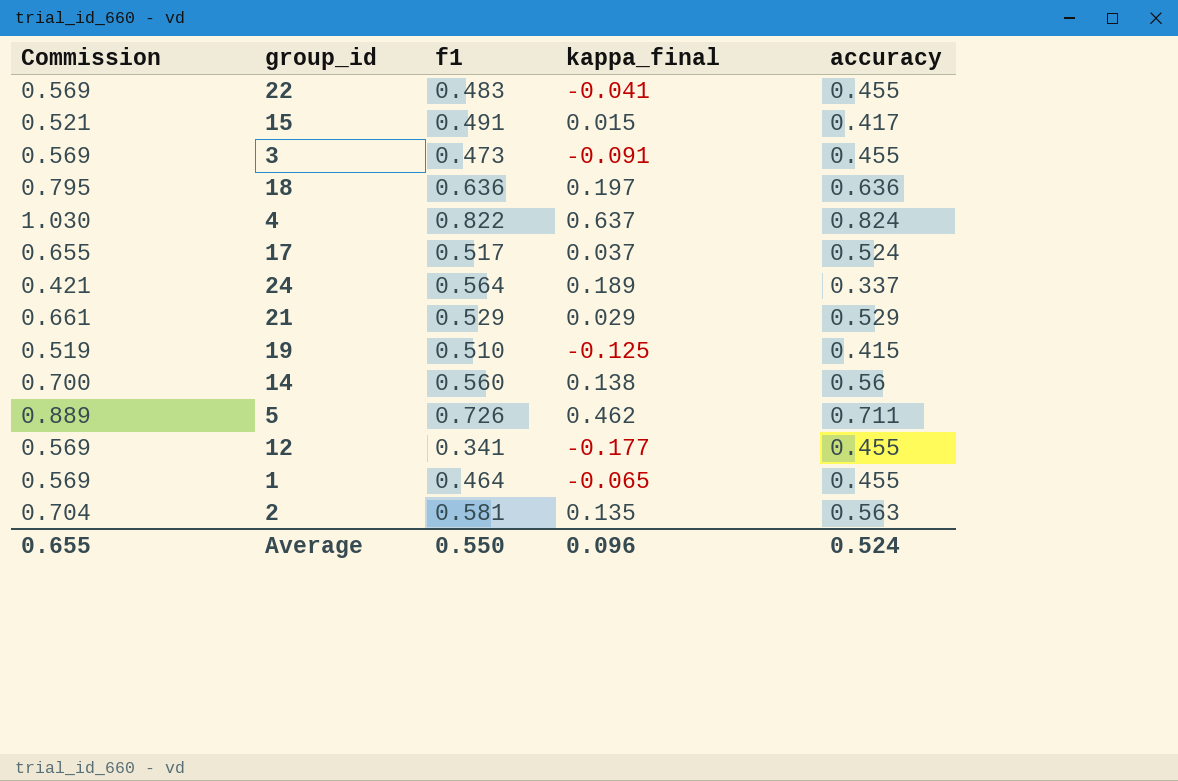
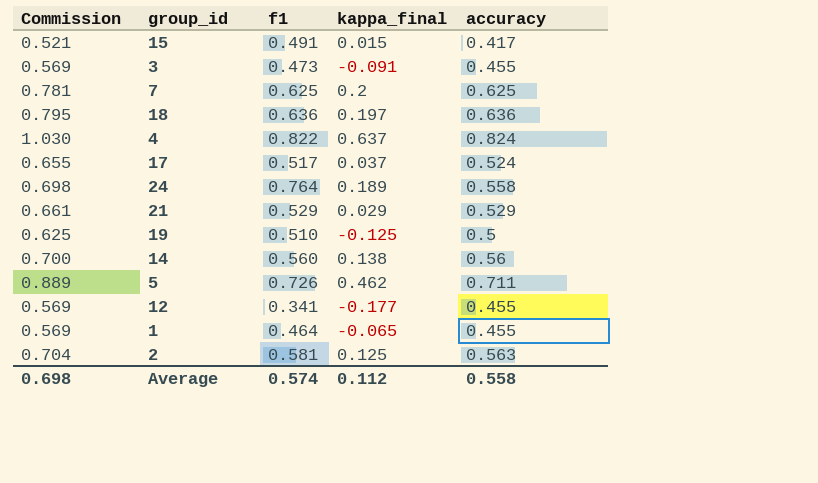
row 22: 0.569 | 0.483 | -0.041 | 0.455 -> none
row 7: none -> 0.781 | 0.625 | 0.2 | 0.625
24 | Commission: 0.421 -> 0.698
24 | f1: 0.564 -> 0.764
24 | accuracy: 0.337 -> 0.558
19 | Commission: 0.519 -> 0.625
19 | accuracy: 0.415 -> 0.5
2 | kappa_final: 0.135 -> 0.125
Average | Commission: 0.655 -> 0.698
Average | f1: 0.550 -> 0.574
Average | kappa_final: 0.096 -> 0.112
Average | accuracy: 0.524 -> 0.558

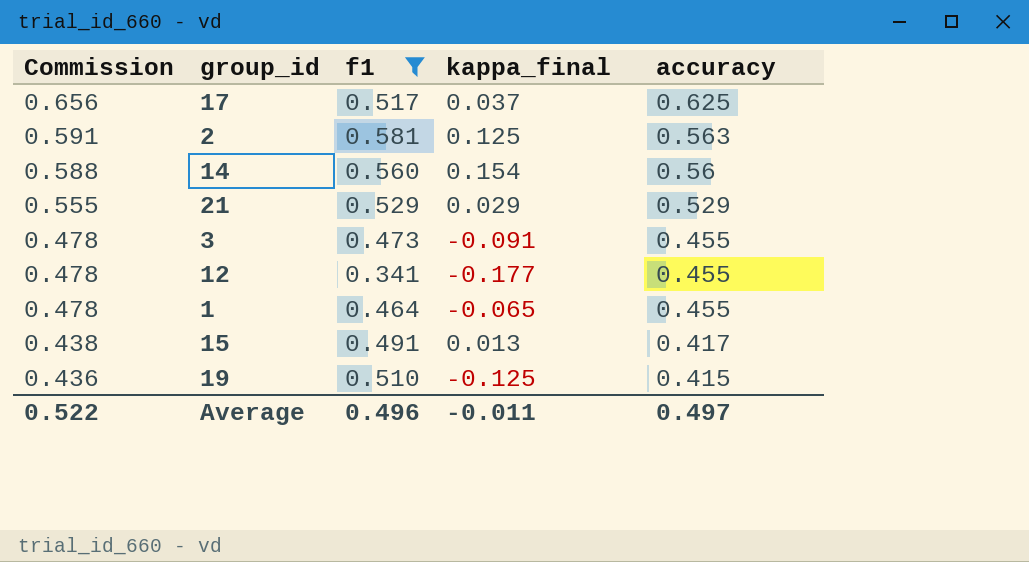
filter: none -> f1 <= 0.581
row order: none -> Commission descending
column Commission | formula: [accuracy] * 1.25 -> [accuracy] * 1.05
17 | accuracy: 0.524 -> 0.625
14 | kappa_final: 0.138 -> 0.154
15 | kappa_final: 0.015 -> 0.013
19 | accuracy: 0.5 -> 0.415
Average | Commission: 0.698 -> 0.522
Average | f1: 0.574 -> 0.496
Average | kappa_final: 0.112 -> -0.011
Average | accuracy: 0.558 -> 0.497

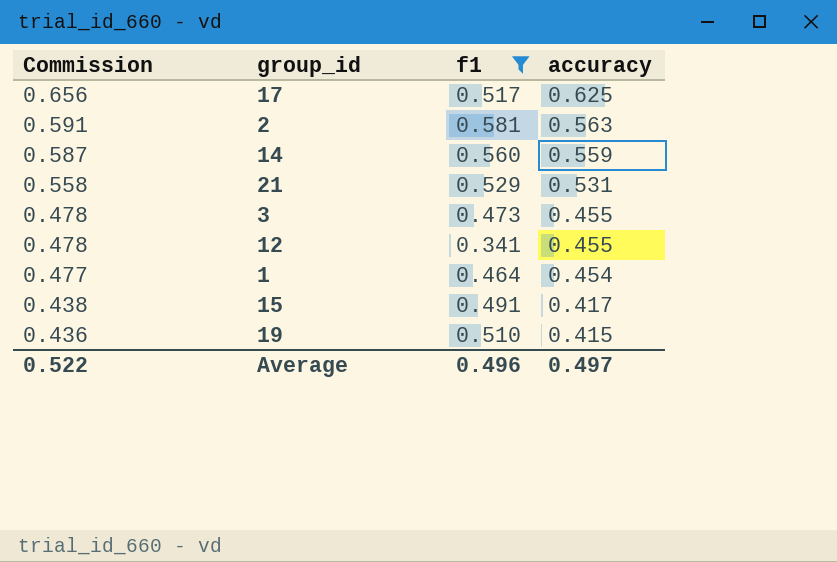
column kappa_final | position: 4 -> none
14 | Commission: 0.588 -> 0.587
14 | accuracy: 0.56 -> 0.559
21 | Commission: 0.555 -> 0.558
21 | accuracy: 0.529 -> 0.531
1 | Commission: 0.478 -> 0.477
1 | accuracy: 0.455 -> 0.454

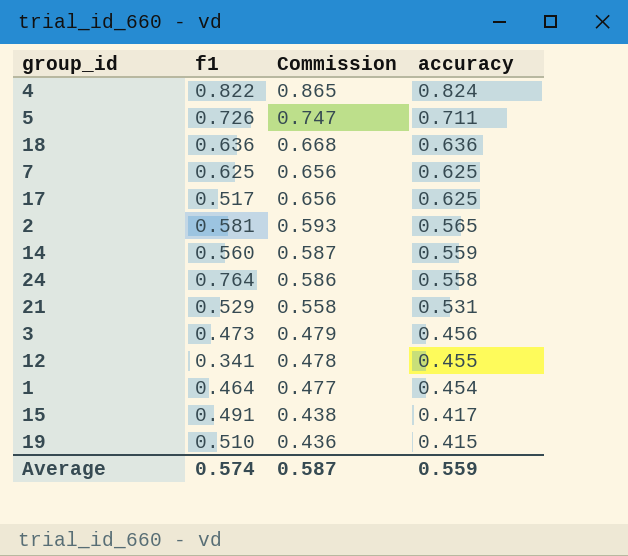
filter: f1 <= 0.581 -> none
column Commission | position: 1 -> 3
2 | Commission: 0.591 -> 0.593
2 | accuracy: 0.563 -> 0.565
3 | Commission: 0.478 -> 0.479
3 | accuracy: 0.455 -> 0.456
Average | f1: 0.496 -> 0.574
Average | Commission: 0.522 -> 0.587
Average | accuracy: 0.497 -> 0.559

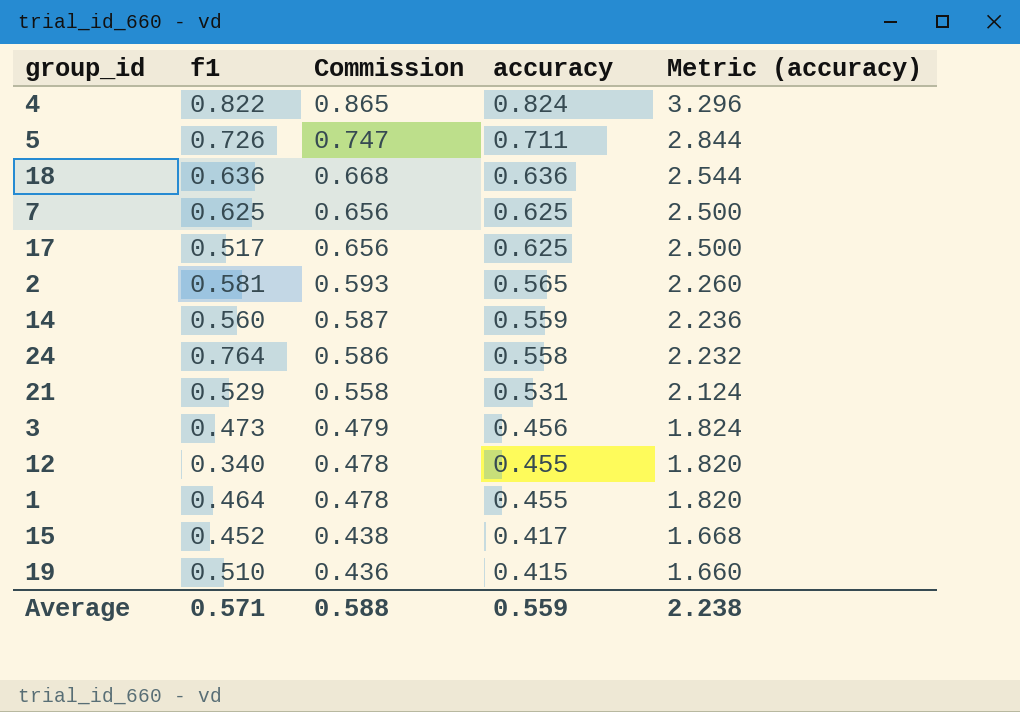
column Metric (accuracy) | formula: none -> [accuracy] * 4
12 | f1: 0.341 -> 0.340
1 | Commission: 0.477 -> 0.478
1 | accuracy: 0.454 -> 0.455
15 | f1: 0.491 -> 0.452
Average | f1: 0.574 -> 0.571
Average | Commission: 0.587 -> 0.588

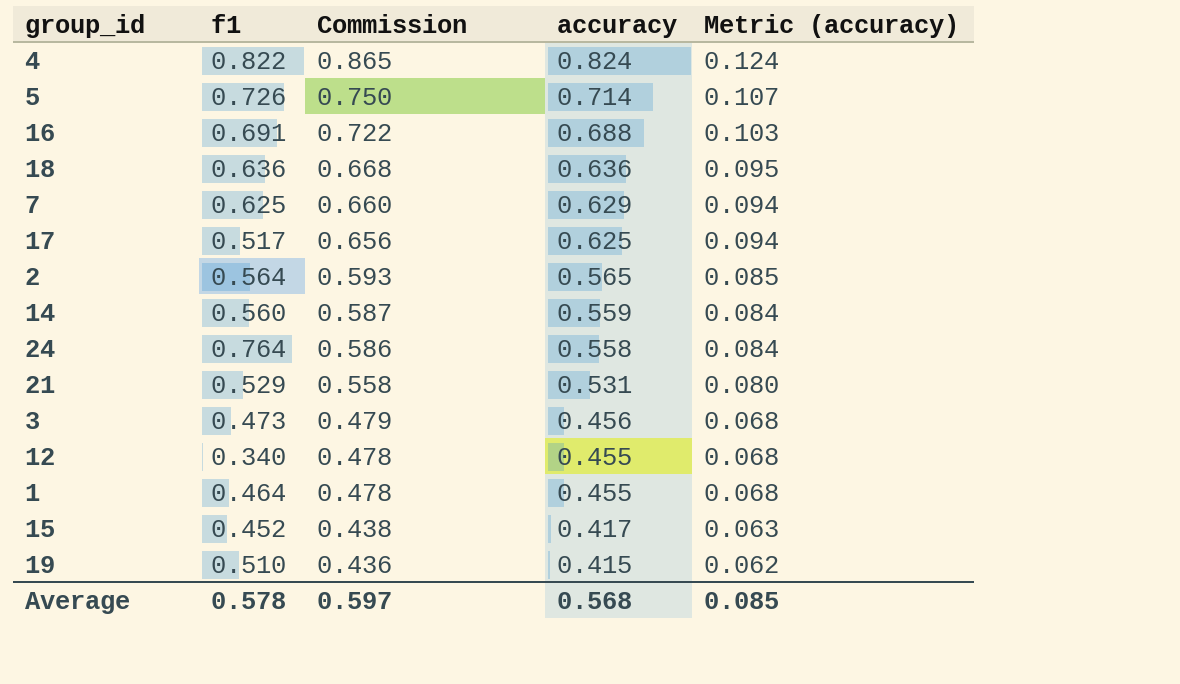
column Metric (accuracy) | formula: [accuracy] * 4 -> [accuracy] * 0.15
5 | Commission: 0.747 -> 0.750
5 | accuracy: 0.711 -> 0.714
row 16: none -> 0.691 | 0.722 | 0.688 | 0.103
7 | Commission: 0.656 -> 0.660
7 | accuracy: 0.625 -> 0.629
2 | f1: 0.581 -> 0.564
Average | f1: 0.571 -> 0.578
Average | Commission: 0.588 -> 0.597
Average | accuracy: 0.559 -> 0.568
Average | Metric (accuracy): 2.238 -> 0.085

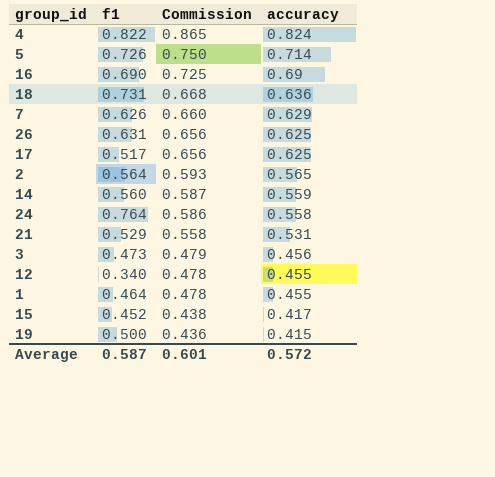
column Metric (accuracy) | formula: [accuracy] * 0.15 -> none
16 | f1: 0.691 -> 0.690
16 | Commission: 0.722 -> 0.725
16 | accuracy: 0.688 -> 0.69
18 | f1: 0.636 -> 0.731
7 | f1: 0.625 -> 0.626
row 26: none -> 0.631 | 0.656 | 0.625
19 | f1: 0.510 -> 0.500
Average | f1: 0.578 -> 0.587
Average | Commission: 0.597 -> 0.601
Average | accuracy: 0.568 -> 0.572

